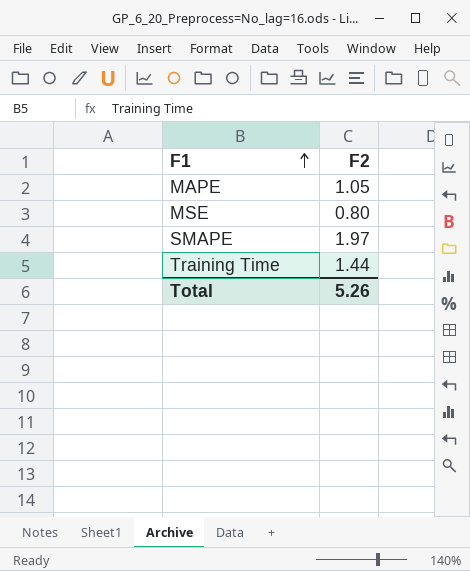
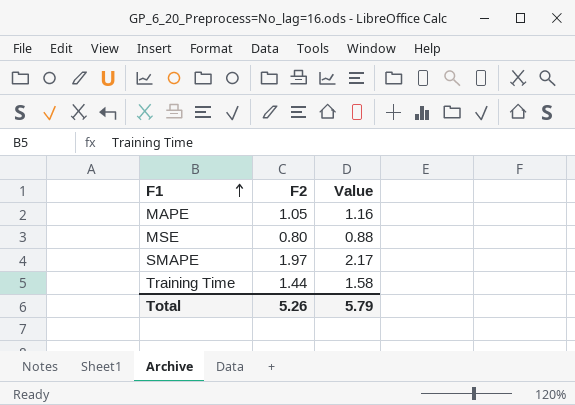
column Value | formula: none -> [F2] * 1.1

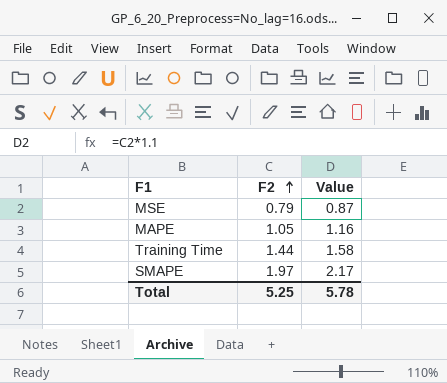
row order: F1 ascending -> F2 ascending
MSE | F2: 0.80 -> 0.79
MSE | Value: 0.88 -> 0.87
Total | F2: 5.26 -> 5.25
Total | Value: 5.79 -> 5.78

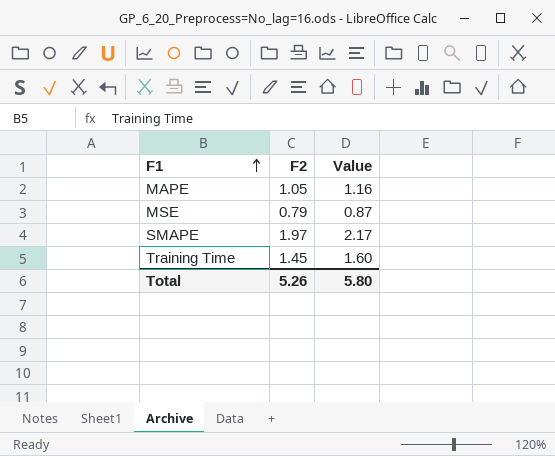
row order: F2 ascending -> F1 ascending
Training Time | F2: 1.44 -> 1.45
Training Time | Value: 1.58 -> 1.60
Total | F2: 5.25 -> 5.26
Total | Value: 5.78 -> 5.80

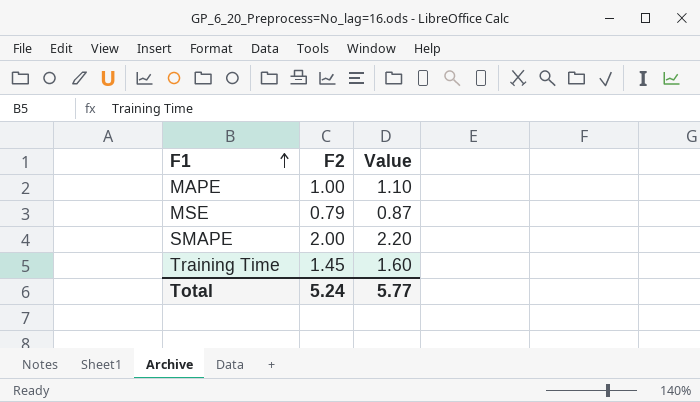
MAPE | F2: 1.05 -> 1.00
MAPE | Value: 1.16 -> 1.10
SMAPE | F2: 1.97 -> 2.00
SMAPE | Value: 2.17 -> 2.20
Total | F2: 5.26 -> 5.24
Total | Value: 5.80 -> 5.77

